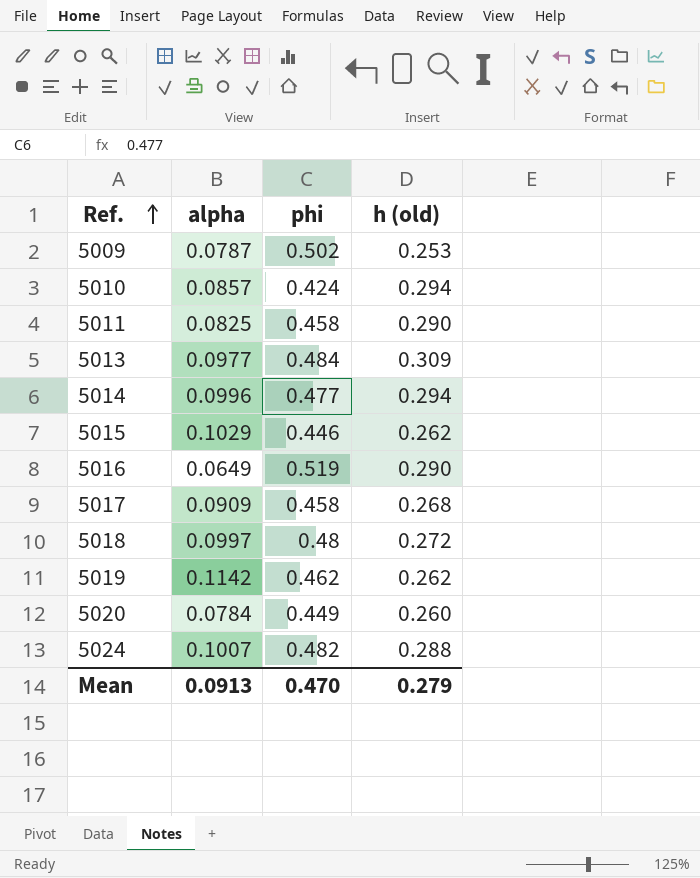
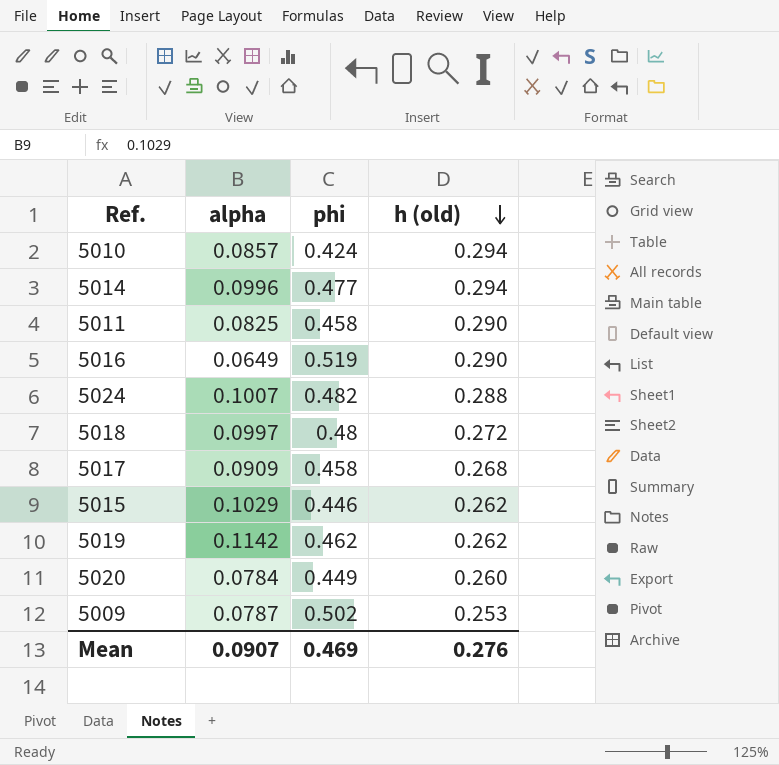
row order: Ref. ascending -> h (old) descending
row 5013: 0.0977 | 0.484 | 0.309 -> none
Mean | alpha: 0.0913 -> 0.0907
Mean | phi: 0.470 -> 0.469
Mean | h (old): 0.279 -> 0.276

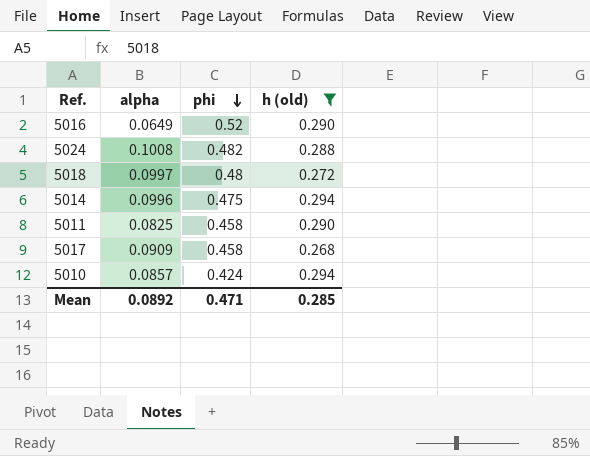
filter: none -> h (old) >= 0.268
row order: h (old) descending -> phi descending
5016 | phi: 0.519 -> 0.52
5024 | alpha: 0.1007 -> 0.1008
5014 | phi: 0.477 -> 0.475
Mean | alpha: 0.0907 -> 0.0892
Mean | phi: 0.469 -> 0.471
Mean | h (old): 0.276 -> 0.285

